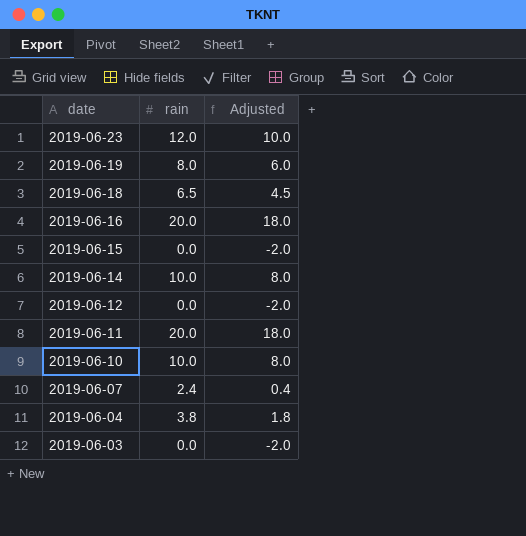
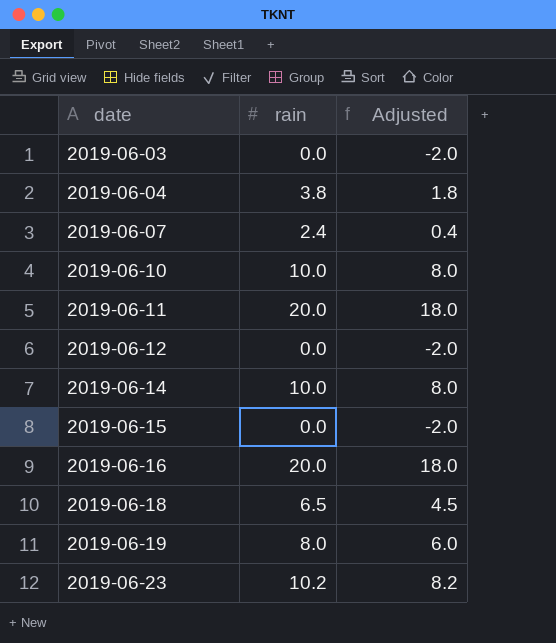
row order: date descending -> date ascending
2019-06-23 | rain: 12.0 -> 10.2
2019-06-23 | Adjusted: 10.0 -> 8.2

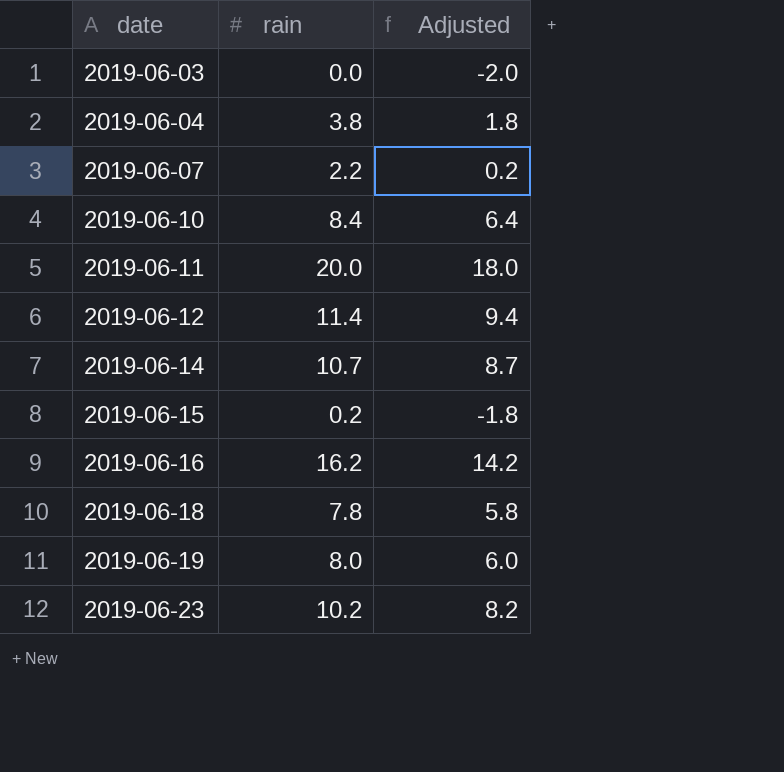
2019-06-07 | rain: 2.4 -> 2.2
2019-06-07 | Adjusted: 0.4 -> 0.2
2019-06-10 | rain: 10.0 -> 8.4
2019-06-10 | Adjusted: 8.0 -> 6.4
2019-06-12 | rain: 0.0 -> 11.4
2019-06-12 | Adjusted: -2.0 -> 9.4
2019-06-14 | rain: 10.0 -> 10.7
2019-06-14 | Adjusted: 8.0 -> 8.7
2019-06-15 | rain: 0.0 -> 0.2
2019-06-15 | Adjusted: -2.0 -> -1.8
2019-06-16 | rain: 20.0 -> 16.2
2019-06-16 | Adjusted: 18.0 -> 14.2
2019-06-18 | rain: 6.5 -> 7.8
2019-06-18 | Adjusted: 4.5 -> 5.8

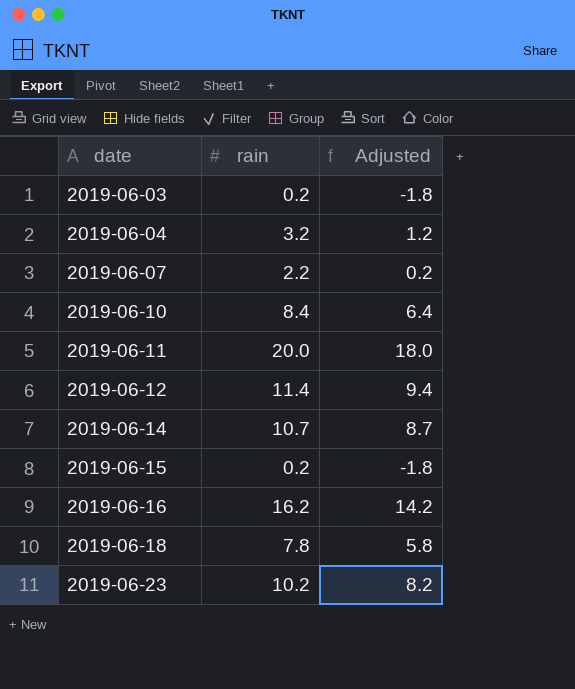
row 2019-06-19: 8.0 | 6.0 -> none
2019-06-03 | rain: 0.0 -> 0.2
2019-06-03 | Adjusted: -2.0 -> -1.8
2019-06-04 | rain: 3.8 -> 3.2
2019-06-04 | Adjusted: 1.8 -> 1.2

